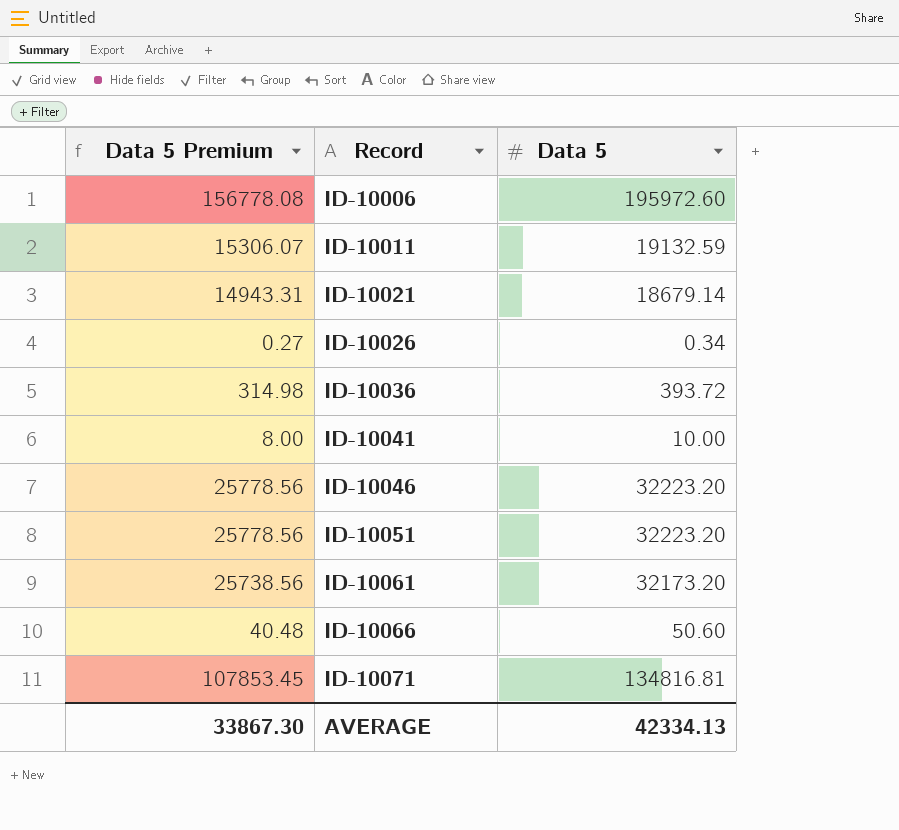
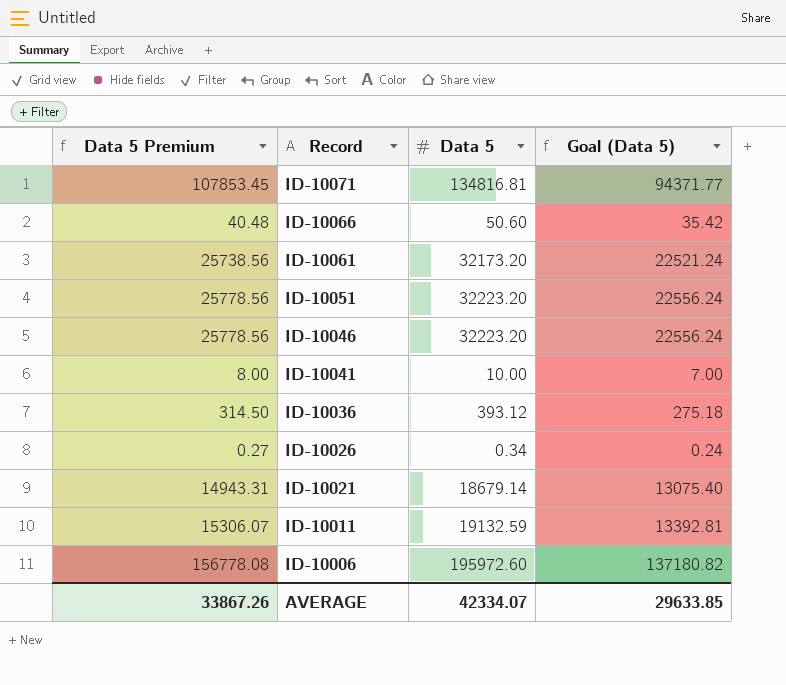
row order: Record ascending -> Record descending
column Goal (Data 5) | formula: none -> [Data 5] * 0.7
ID-10036 | Data 5 Premium: 314.98 -> 314.50
ID-10036 | Data 5: 393.72 -> 393.12
AVERAGE | Data 5 Premium: 33867.30 -> 33867.26
AVERAGE | Data 5: 42334.13 -> 42334.07

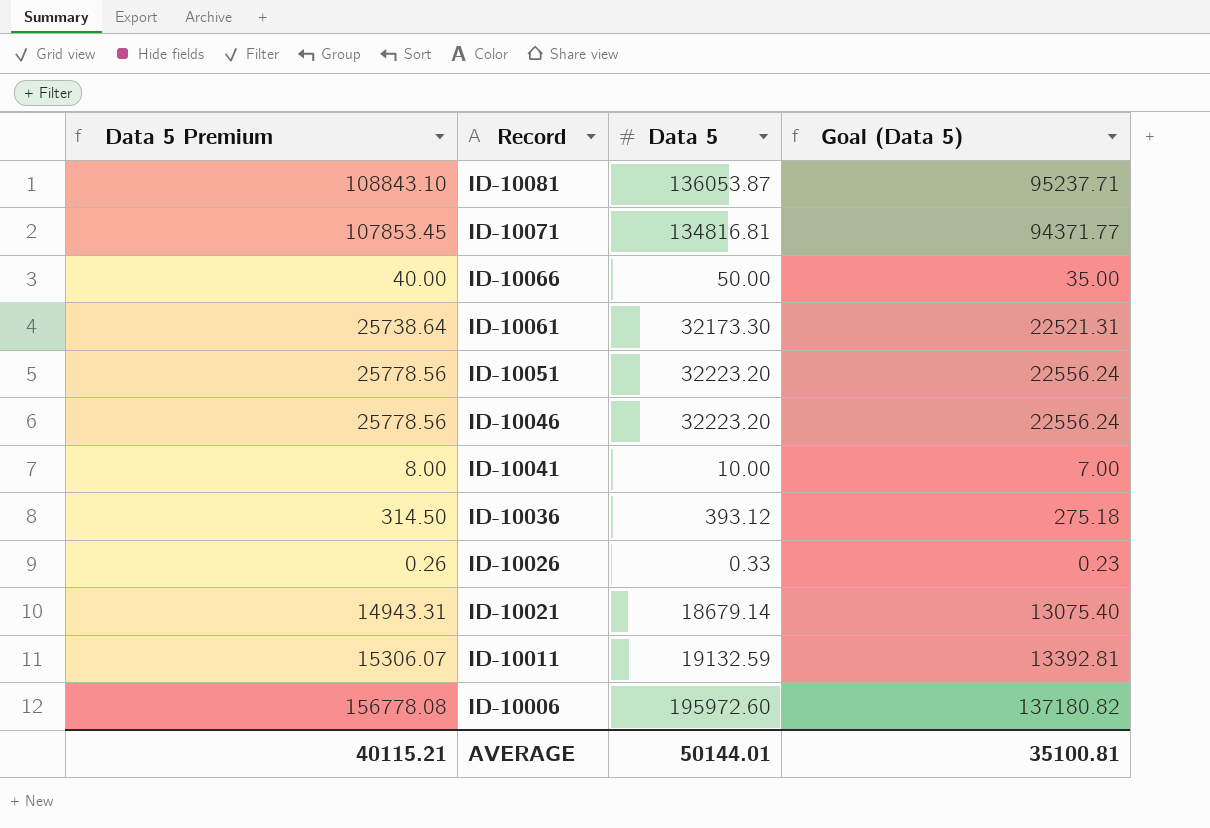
row ID-10081: none -> 108843.10 | 136053.87 | 95237.71
ID-10066 | Data 5 Premium: 40.48 -> 40.00
ID-10066 | Data 5: 50.60 -> 50.00
ID-10066 | Goal (Data 5): 35.42 -> 35.00
ID-10061 | Data 5 Premium: 25738.56 -> 25738.64
ID-10061 | Data 5: 32173.20 -> 32173.30
ID-10061 | Goal (Data 5): 22521.24 -> 22521.31
ID-10026 | Data 5 Premium: 0.27 -> 0.26
ID-10026 | Data 5: 0.34 -> 0.33
ID-10026 | Goal (Data 5): 0.24 -> 0.23
AVERAGE | Data 5 Premium: 33867.26 -> 40115.21
AVERAGE | Data 5: 42334.07 -> 50144.01
AVERAGE | Goal (Data 5): 29633.85 -> 35100.81

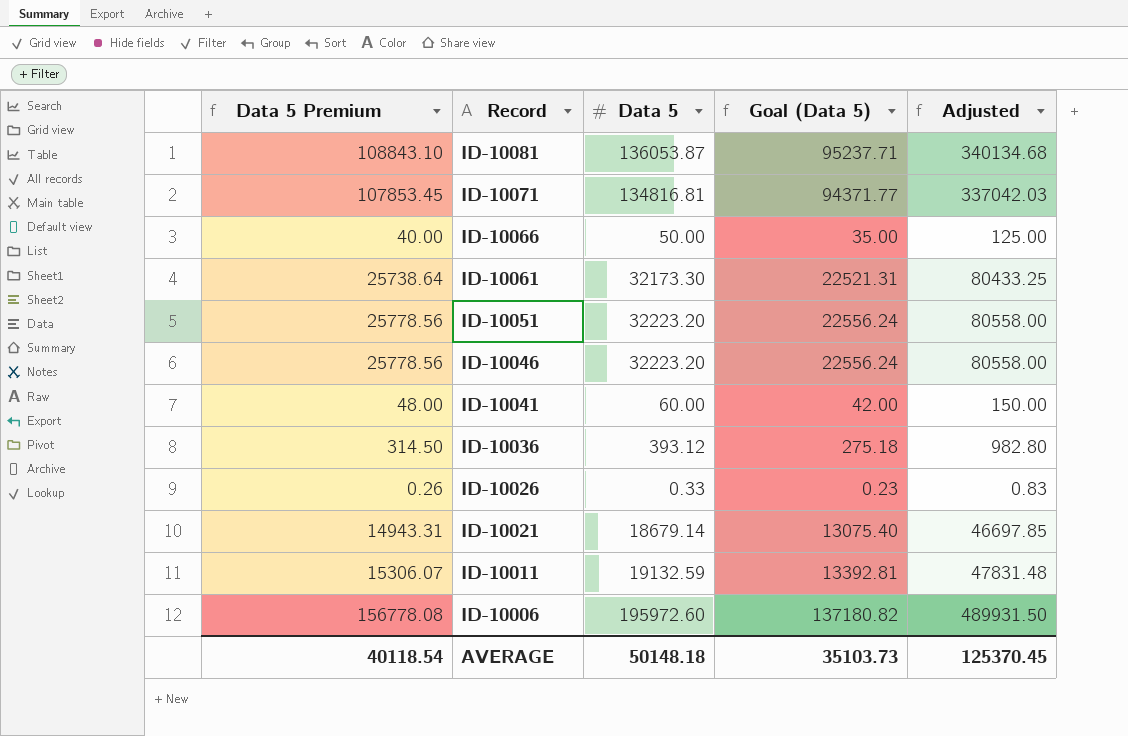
column Adjusted | formula: none -> [Data 5] * 2.5
ID-10041 | Data 5 Premium: 8.00 -> 48.00
ID-10041 | Data 5: 10.00 -> 60.00
ID-10041 | Goal (Data 5): 7.00 -> 42.00
AVERAGE | Data 5 Premium: 40115.21 -> 40118.54
AVERAGE | Data 5: 50144.01 -> 50148.18
AVERAGE | Goal (Data 5): 35100.81 -> 35103.73

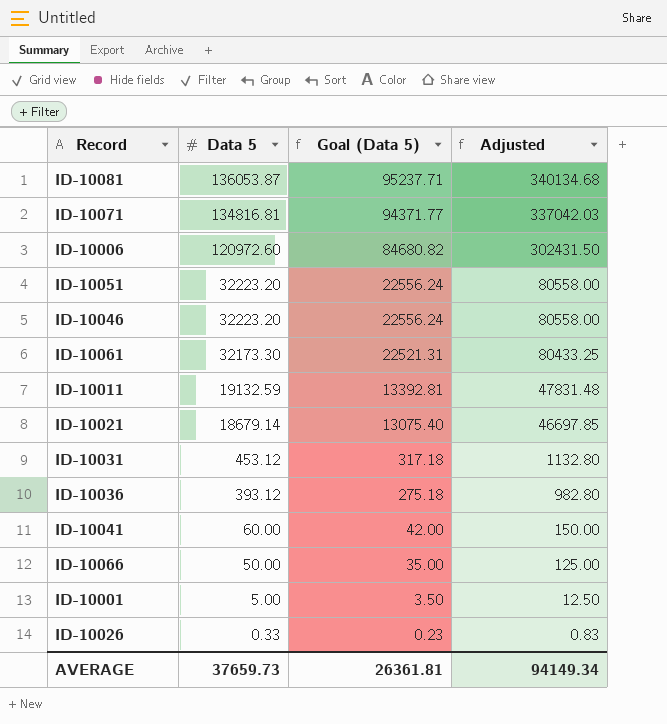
row order: Record descending -> Data 5 descending
column Data 5 Premium | formula: [Data 5] * 0.8 -> none
ID-10006 | Data 5: 195972.60 -> 120972.60
ID-10006 | Goal (Data 5): 137180.82 -> 84680.82
ID-10006 | Adjusted: 489931.50 -> 302431.50
row ID-10031: none -> 453.12 | 317.18 | 1132.80
row ID-10001: none -> 5.00 | 3.50 | 12.50
AVERAGE | Data 5: 50148.18 -> 37659.73
AVERAGE | Goal (Data 5): 35103.73 -> 26361.81
AVERAGE | Adjusted: 125370.45 -> 94149.34

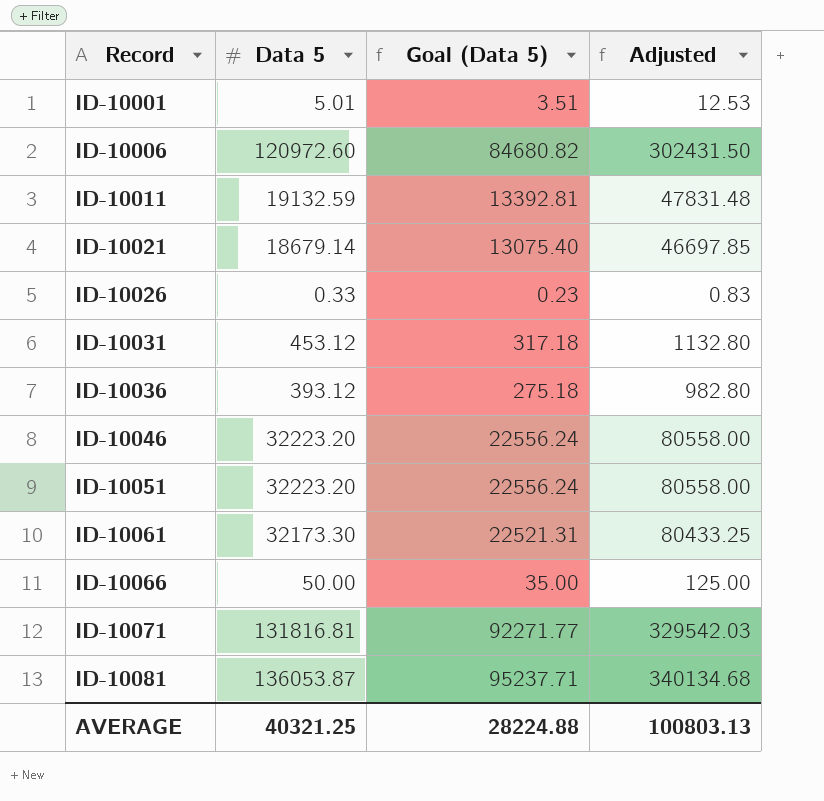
row order: Data 5 descending -> Record ascending
row ID-10041: 60.00 | 42.00 | 150.00 -> none
ID-10001 | Data 5: 5.00 -> 5.01
ID-10001 | Goal (Data 5): 3.50 -> 3.51
ID-10001 | Adjusted: 12.50 -> 12.53
ID-10071 | Data 5: 134816.81 -> 131816.81
ID-10071 | Goal (Data 5): 94371.77 -> 92271.77
ID-10071 | Adjusted: 337042.03 -> 329542.03
AVERAGE | Data 5: 37659.73 -> 40321.25
AVERAGE | Goal (Data 5): 26361.81 -> 28224.88
AVERAGE | Adjusted: 94149.34 -> 100803.13

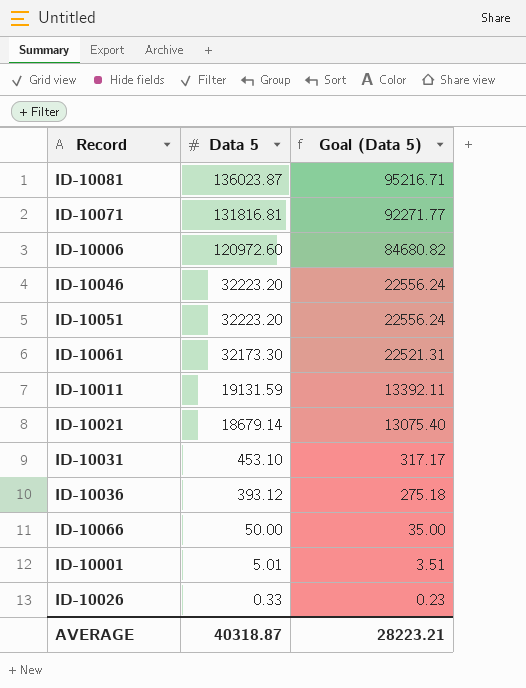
row order: Record ascending -> Data 5 descending
column Adjusted | formula: [Data 5] * 2.5 -> none
ID-10081 | Data 5: 136053.87 -> 136023.87
ID-10081 | Goal (Data 5): 95237.71 -> 95216.71
ID-10011 | Data 5: 19132.59 -> 19131.59
ID-10011 | Goal (Data 5): 13392.81 -> 13392.11
ID-10031 | Data 5: 453.12 -> 453.10
ID-10031 | Goal (Data 5): 317.18 -> 317.17
AVERAGE | Data 5: 40321.25 -> 40318.87
AVERAGE | Goal (Data 5): 28224.88 -> 28223.21

